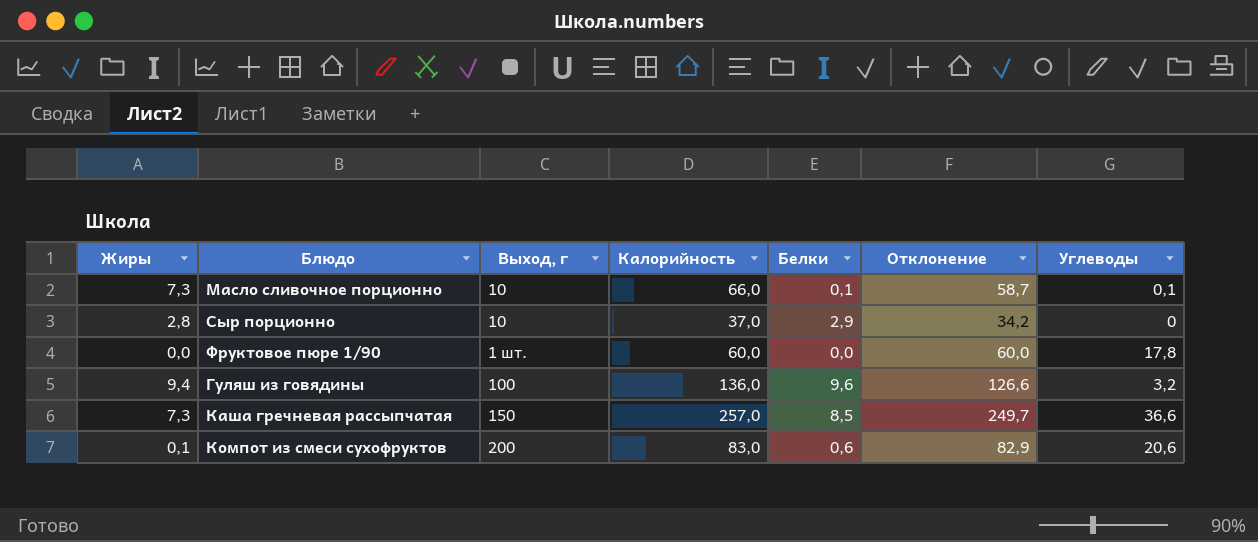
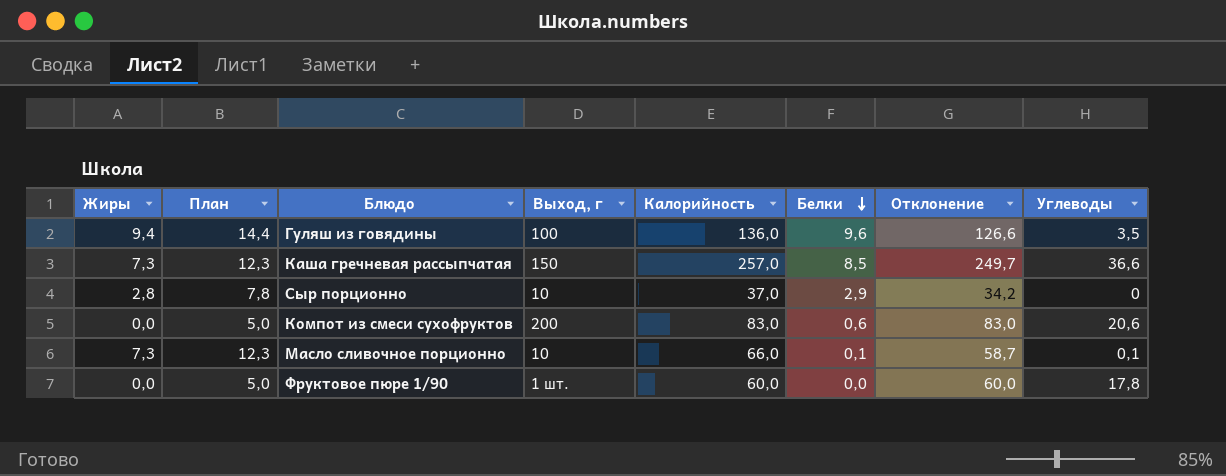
row order: none -> Белки descending
column План | formula: none -> [Жиры] + 5
Гуляш из говядины | Углеводы: 3,2 -> 3,5
Компот из смеси сухофруктов | Жиры: 0,1 -> 0,0
Компот из смеси сухофруктов | Отклонение: 82,9 -> 83,0

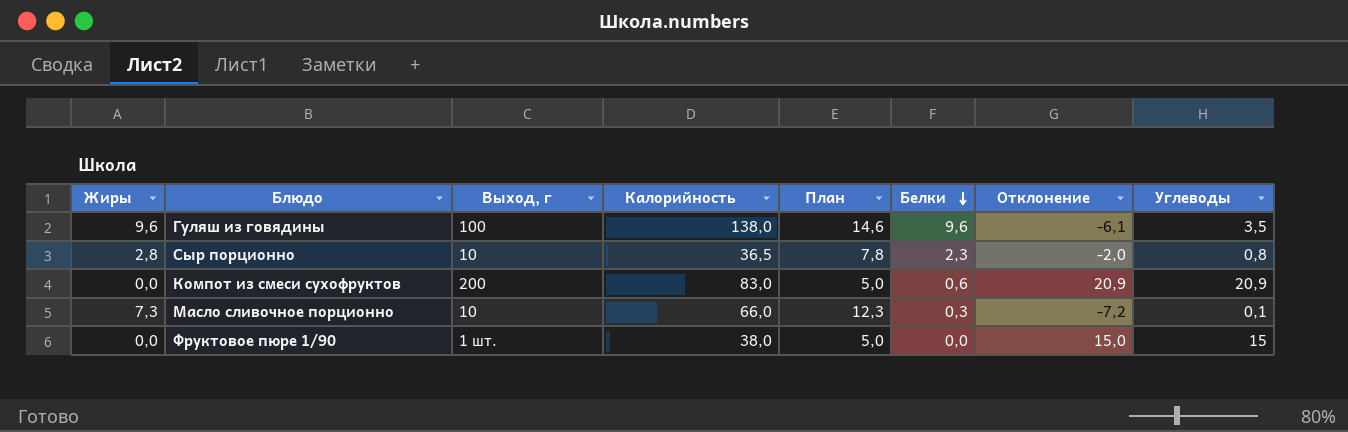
column План | position: 2 -> 5
column Отклонение | formula: [Калорийность] - [Жиры] -> [Углеводы] - [Жиры]
row Каша гречневая рассыпчатая: 7,3 | 12,3 | 150 | 257,0 | 8,5 | 249,7 | 36,6 -> none
Гуляш из говядины | Жиры: 9,4 -> 9,6
Гуляш из говядины | Калорийность: 136,0 -> 138,0
Гуляш из говядины | План: 14,4 -> 14,6
Сыр порционно | Калорийность: 37,0 -> 36,5
Сыр порционно | Белки: 2,9 -> 2,3
Сыр порционно | Углеводы: 0 -> 0,8
Компот из смеси сухофруктов | Углеводы: 20,6 -> 20,9
Масло сливочное порционно | Белки: 0,1 -> 0,3
Фруктовое пюре 1/90 | Калорийность: 60,0 -> 38,0
Фруктовое пюре 1/90 | Углеводы: 17,8 -> 15

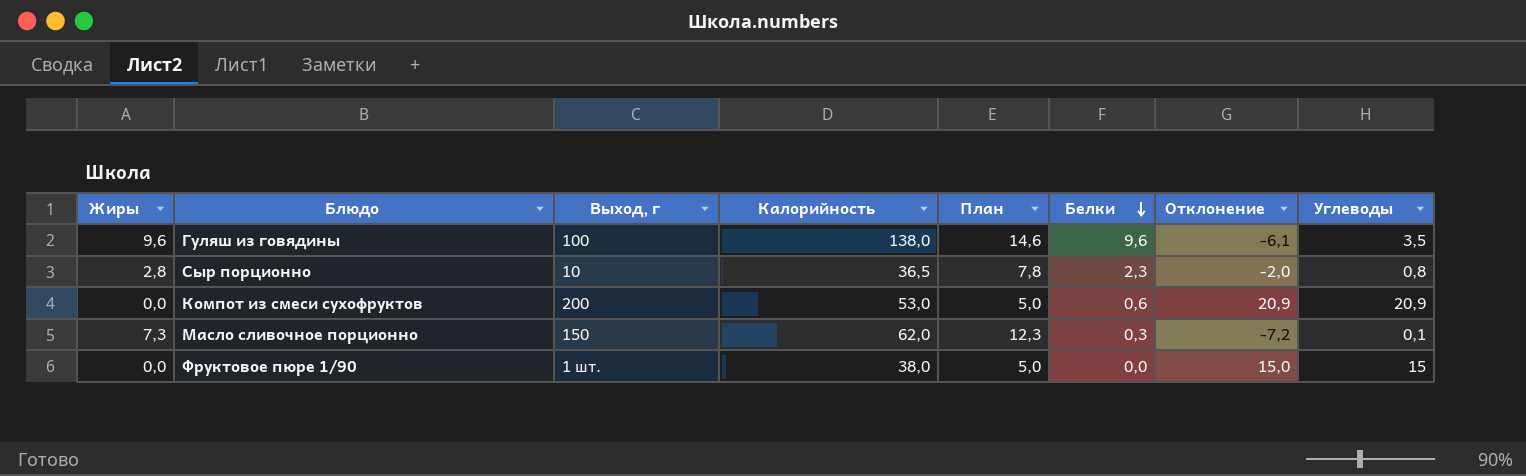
Компот из смеси сухофруктов | Калорийность: 83,0 -> 53,0
Масло сливочное порционно | Выход, г: 10 -> 150
Масло сливочное порционно | Калорийность: 66,0 -> 62,0

